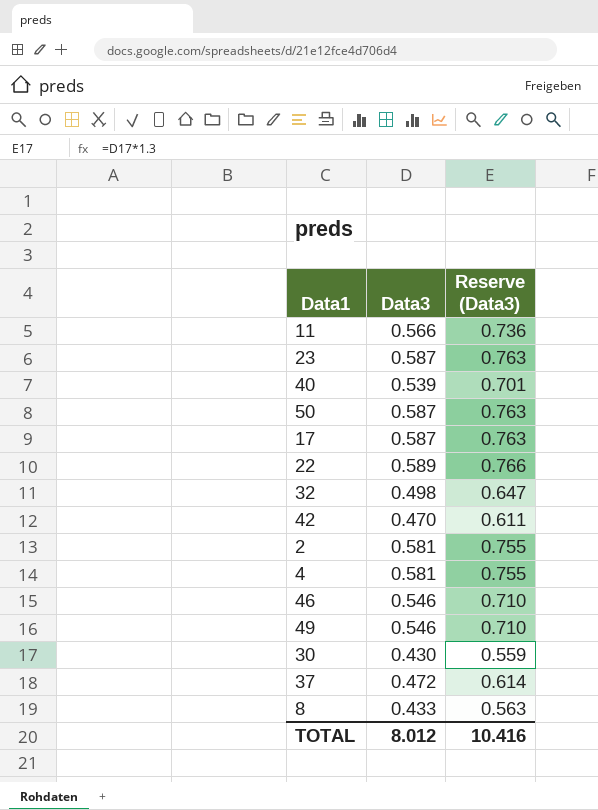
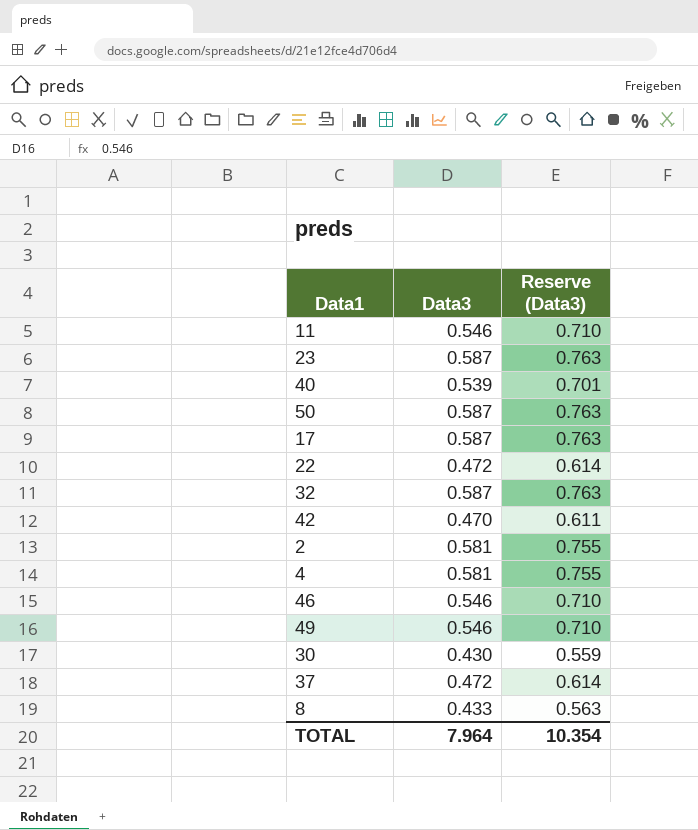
11 | Data3: 0.566 -> 0.546
11 | Reserve (Data3): 0.736 -> 0.710
22 | Data3: 0.589 -> 0.472
22 | Reserve (Data3): 0.766 -> 0.614
32 | Data3: 0.498 -> 0.587
32 | Reserve (Data3): 0.647 -> 0.763
TOTAL | Data3: 8.012 -> 7.964
TOTAL | Reserve (Data3): 10.416 -> 10.354

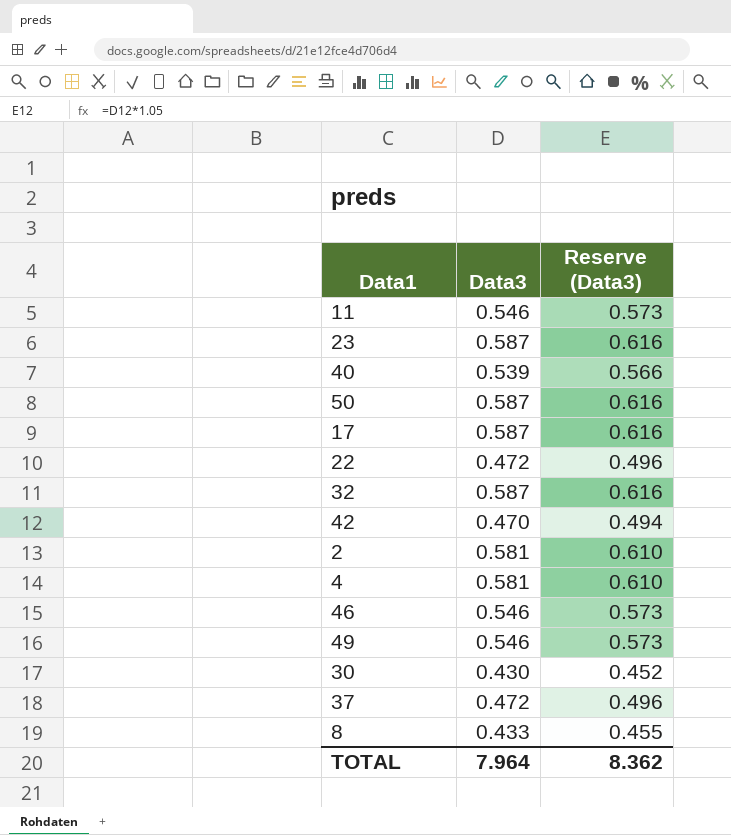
column Reserve (Data3) | formula: [Data3] * 1.3 -> [Data3] * 1.05
TOTAL | Reserve (Data3): 10.354 -> 8.362

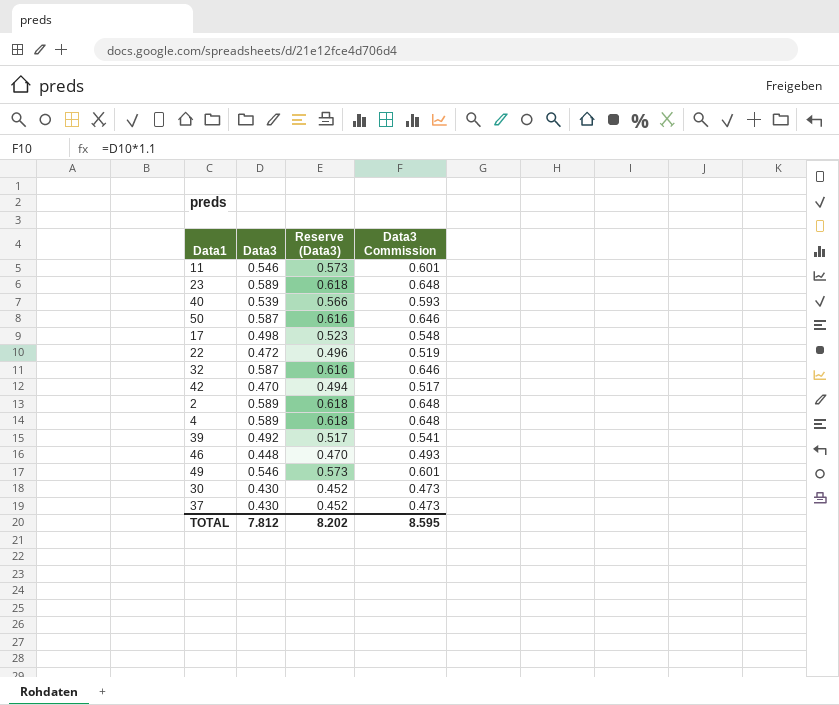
column Data3 Commission | formula: none -> [Data3] * 1.1
row 8: 0.433 | 0.455 -> none
23 | Data3: 0.587 -> 0.589
23 | Reserve (Data3): 0.616 -> 0.618
17 | Data3: 0.587 -> 0.498
17 | Reserve (Data3): 0.616 -> 0.523
2 | Data3: 0.581 -> 0.589
2 | Reserve (Data3): 0.610 -> 0.618
4 | Data3: 0.581 -> 0.589
4 | Reserve (Data3): 0.610 -> 0.618
row 39: none -> 0.492 | 0.517 | 0.541
46 | Data3: 0.546 -> 0.448
46 | Reserve (Data3): 0.573 -> 0.470
37 | Data3: 0.472 -> 0.430
37 | Reserve (Data3): 0.496 -> 0.452
TOTAL | Data3: 7.964 -> 7.812
TOTAL | Reserve (Data3): 8.362 -> 8.202

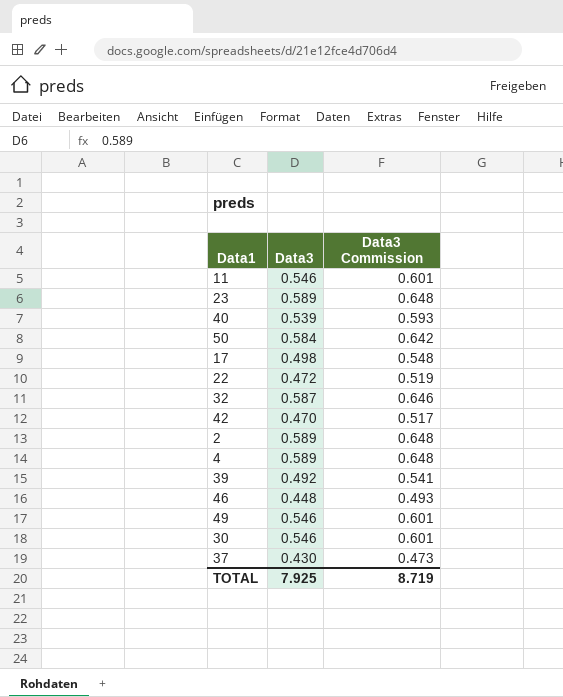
column Reserve (Data3) | formula: [Data3] * 1.05 -> none
50 | Data3: 0.587 -> 0.584
50 | Data3 Commission: 0.646 -> 0.642
30 | Data3: 0.430 -> 0.546
30 | Data3 Commission: 0.473 -> 0.601
TOTAL | Data3: 7.812 -> 7.925
TOTAL | Data3 Commission: 8.595 -> 8.719

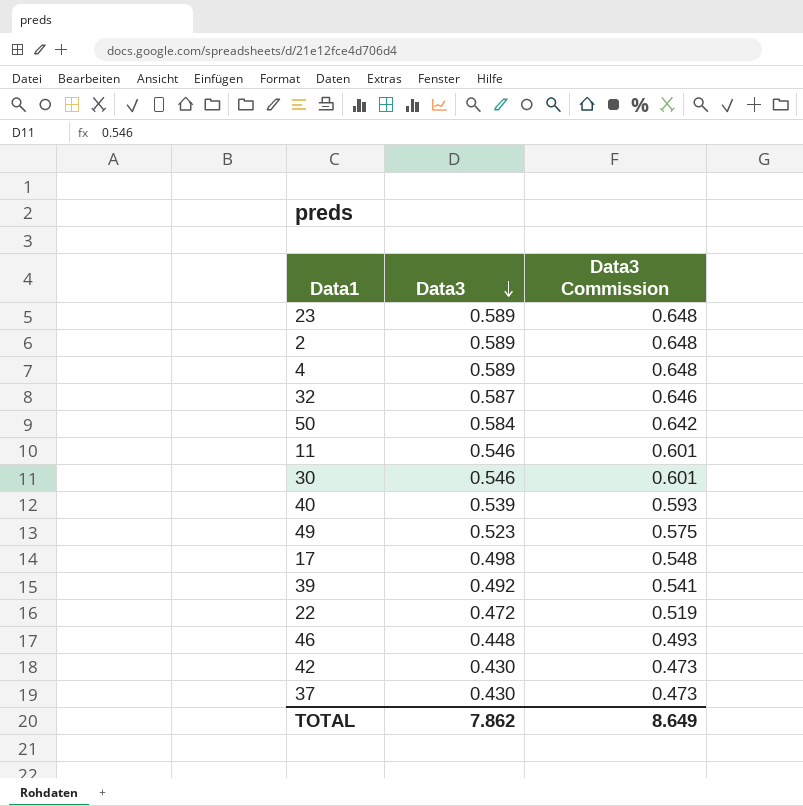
row order: none -> Data3 descending
49 | Data3: 0.546 -> 0.523
49 | Data3 Commission: 0.601 -> 0.575
42 | Data3: 0.470 -> 0.430
42 | Data3 Commission: 0.517 -> 0.473
TOTAL | Data3: 7.925 -> 7.862
TOTAL | Data3 Commission: 8.719 -> 8.649

